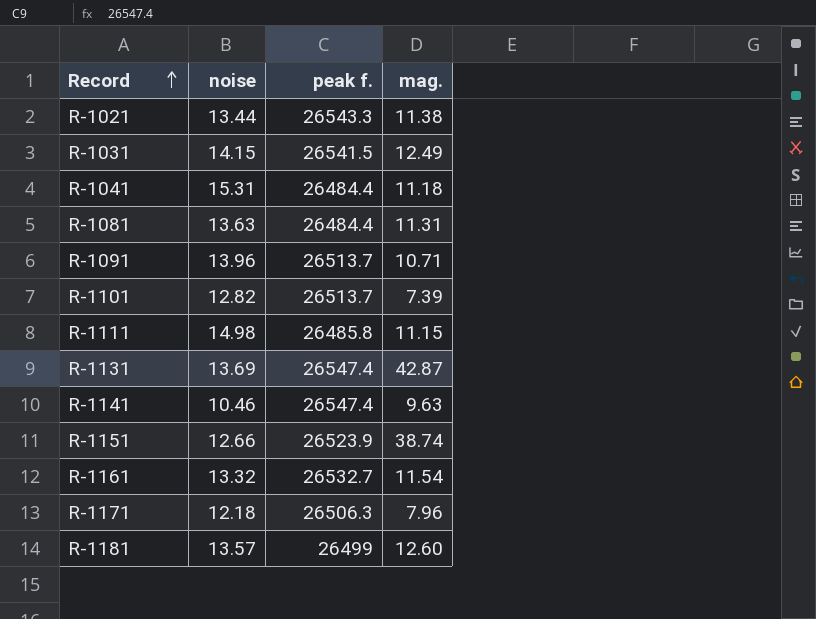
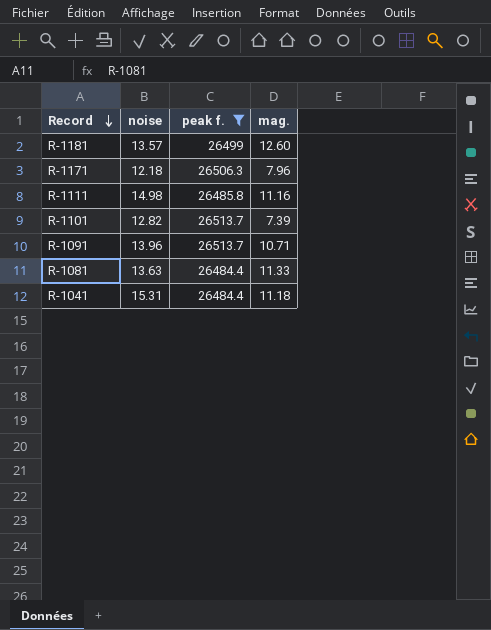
filter: none -> peak f. <= 26513.7
row order: Record ascending -> Record descending
R-1111 | mag.: 11.15 -> 11.16
R-1081 | mag.: 11.31 -> 11.33

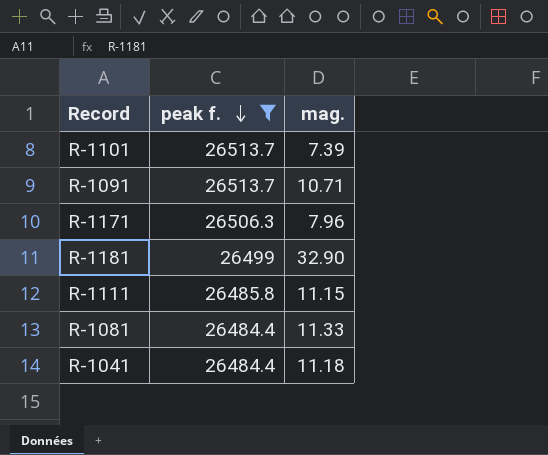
row order: Record descending -> peak f. descending
column noise | position: 2 -> none
R-1181 | mag.: 12.60 -> 32.90
R-1111 | mag.: 11.16 -> 11.15

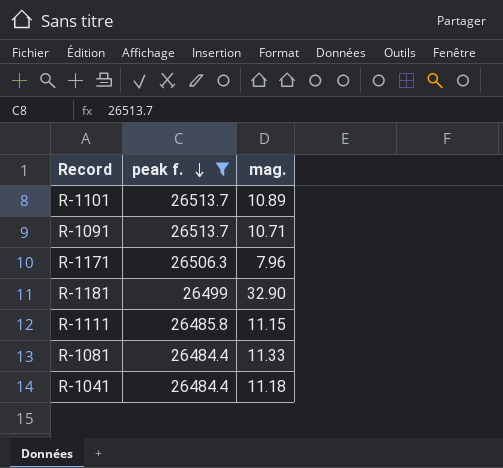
R-1101 | mag.: 7.39 -> 10.89

